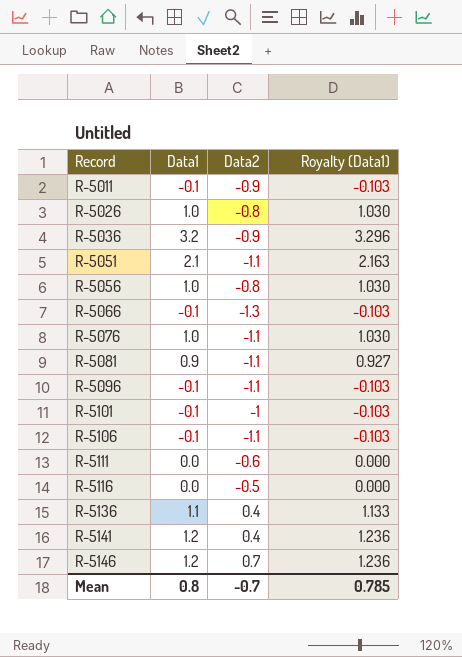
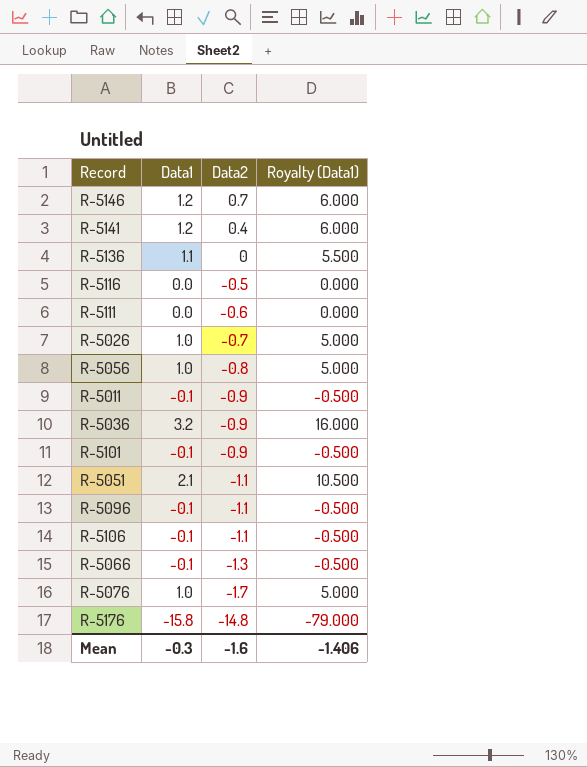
row order: Record ascending -> Data2 descending
column Royalty (Data1) | formula: [Data1] * 1.03 -> [Data1] * 5
row R-5081: 0.9 | -1.1 | 0.927 -> none
R-5136 | Data2: 0.4 -> 0
R-5026 | Data2: -0.8 -> -0.7
R-5101 | Data2: -1 -> -0.9
R-5076 | Data2: -1.1 -> -1.7
row R-5176: none -> -15.8 | -14.8 | -79.000
Mean | Data1: 0.8 -> -0.3
Mean | Data2: -0.7 -> -1.6
Mean | Royalty (Data1): 0.785 -> -1.406

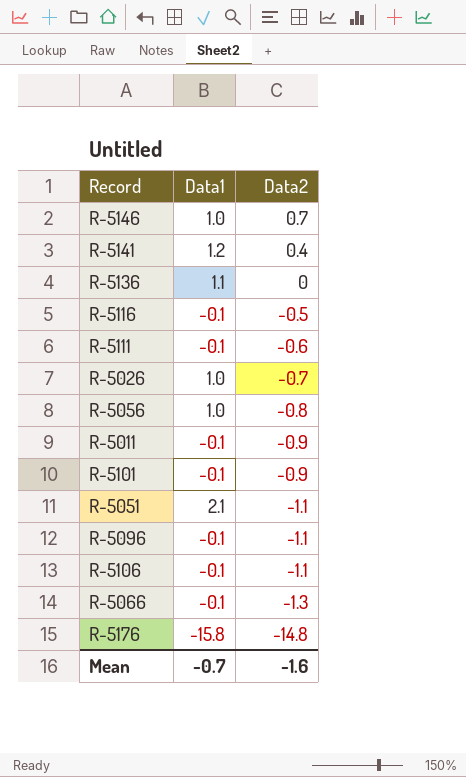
column Royalty (Data1) | formula: [Data1] * 5 -> none
row R-5036: 3.2 | -0.9 | 16.000 -> none
row R-5076: 1.0 | -1.7 | 5.000 -> none
R-5146 | Data1: 1.2 -> 1.0
R-5116 | Data1: 0.0 -> -0.1
R-5111 | Data1: 0.0 -> -0.1
Mean | Data1: -0.3 -> -0.7

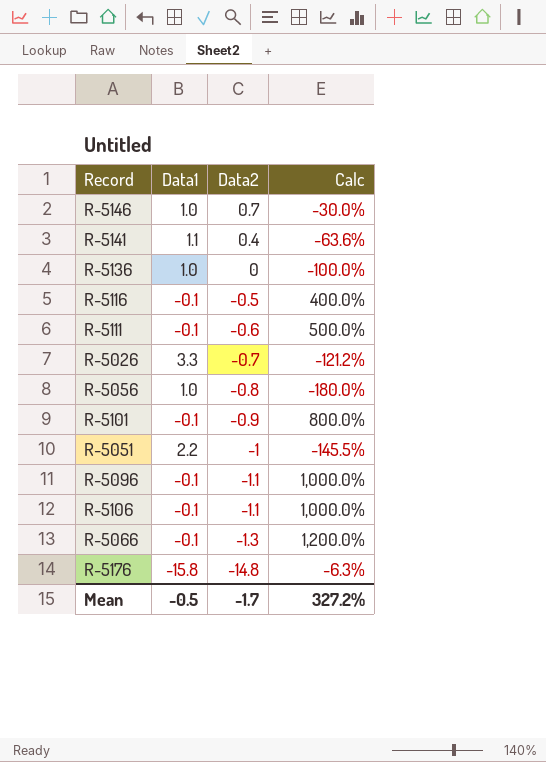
column Calc | formula: none -> ([Data2] - [Data1]) / [Data1]
row R-5011: -0.1 | -0.9 -> none
R-5141 | Data1: 1.2 -> 1.1
R-5136 | Data1: 1.1 -> 1.0
R-5026 | Data1: 1.0 -> 3.3
R-5051 | Data1: 2.1 -> 2.2
R-5051 | Data2: -1.1 -> -1
Mean | Data1: -0.7 -> -0.5
Mean | Data2: -1.6 -> -1.7

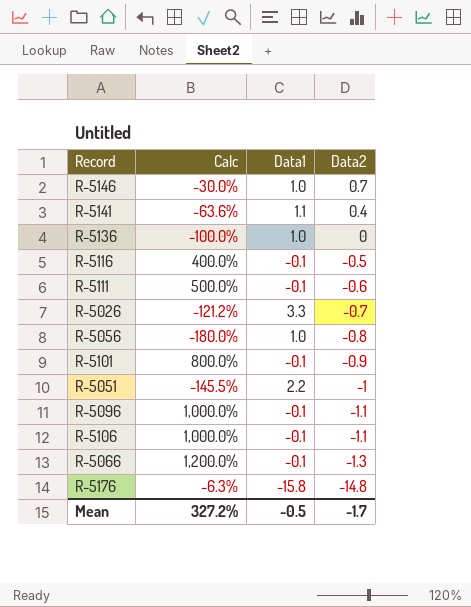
column Calc | position: 4 -> 2

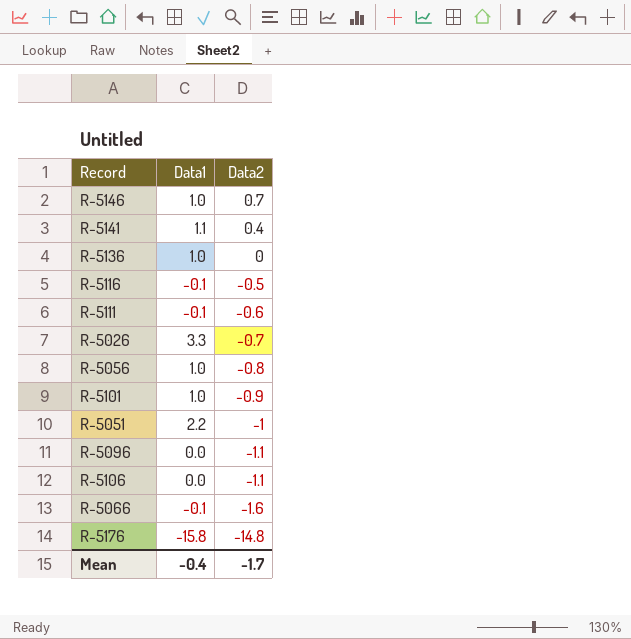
column Calc | formula: ([Data2] - [Data1]) / [Data1] -> none
R-5101 | Data1: -0.1 -> 1.0
R-5096 | Data1: -0.1 -> 0.0
R-5106 | Data1: -0.1 -> 0.0
R-5066 | Data2: -1.3 -> -1.6
Mean | Data1: -0.5 -> -0.4

